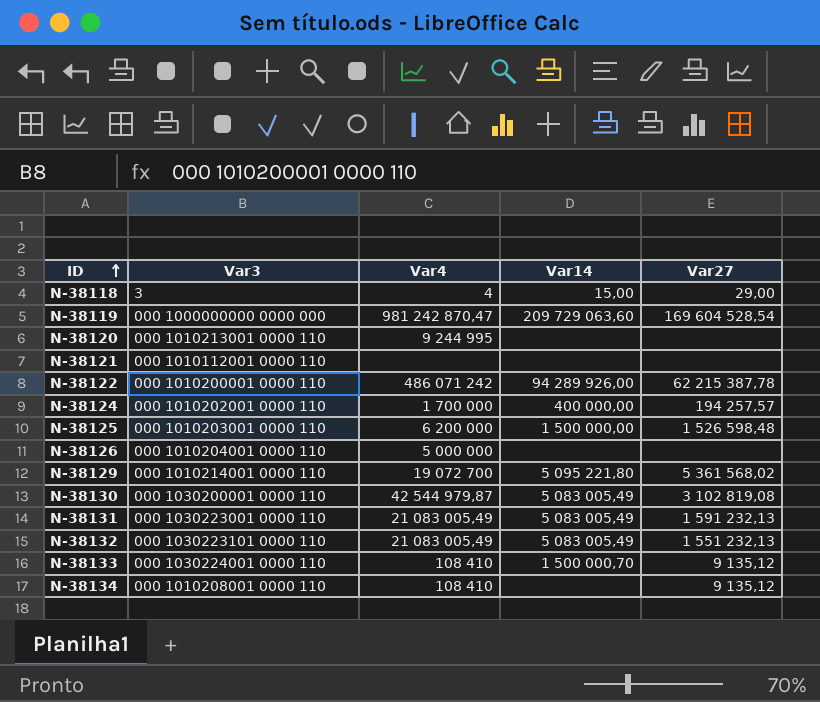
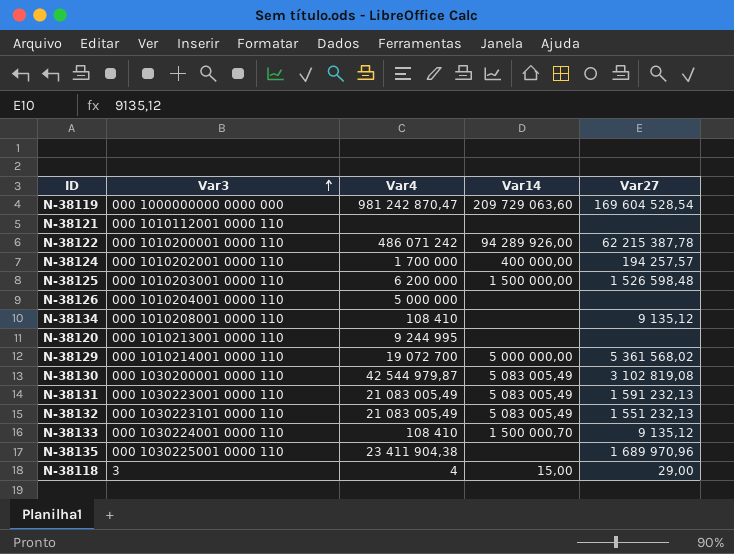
row order: ID ascending -> Var3 ascending
N-38129 | Var14: 5 095 221,80 -> 5 000 000,00
row N-38135: none -> 000 1030225001 0000 110 | 23 411 904,38 | none | 1 689 970,96

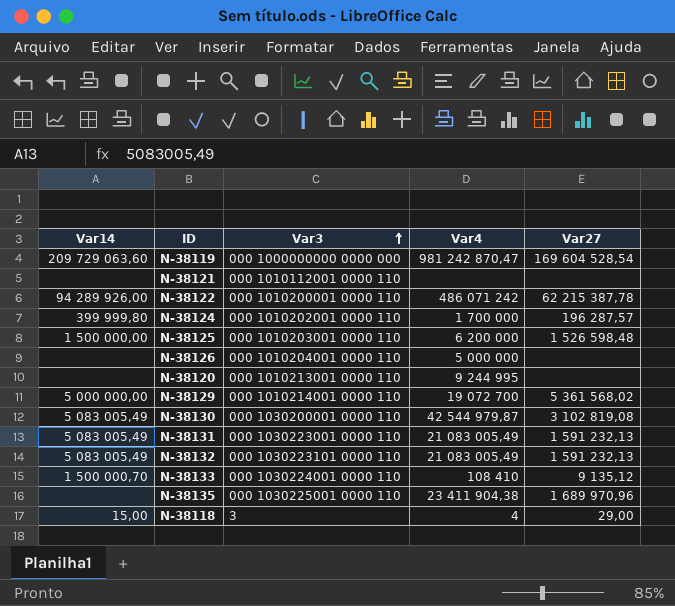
column Var14 | position: 4 -> 1
row N-38134: 000 1010208001 0000 110 | 108 410 | none | 9 135,12 -> none
N-38124 | Var14: 400 000,00 -> 399 999,80
N-38124 | Var27: 194 257,57 -> 196 287,57
N-38132 | Var27: 1 551 232,13 -> 1 591 232,13

